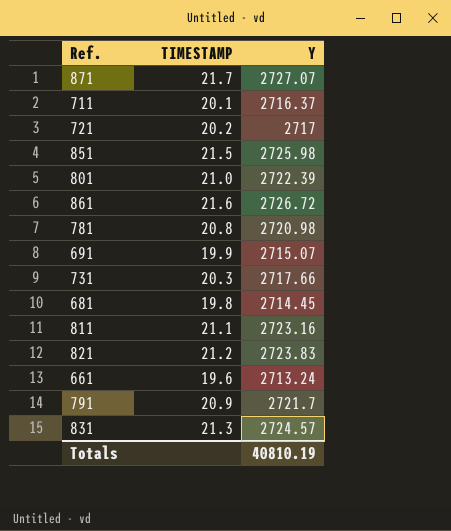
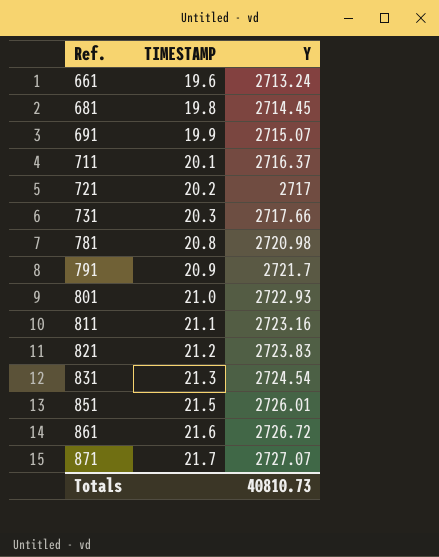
row order: none -> Ref. ascending
801 | Y: 2722.39 -> 2722.93
831 | Y: 2724.57 -> 2724.54
851 | Y: 2725.98 -> 2726.01
Totals | Y: 40810.19 -> 40810.73

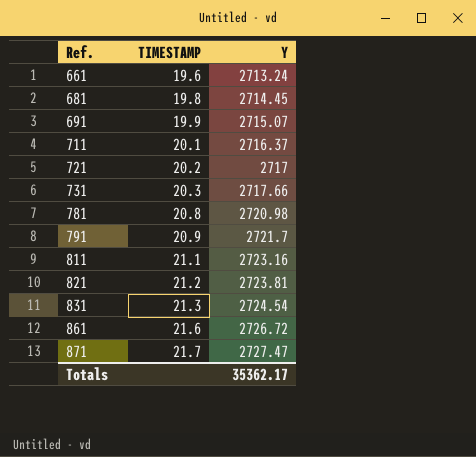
row 801: 21.0 | 2722.93 -> none
row 851: 21.5 | 2726.01 -> none
821 | Y: 2723.83 -> 2723.81
871 | Y: 2727.07 -> 2727.47
Totals | Y: 40810.73 -> 35362.17

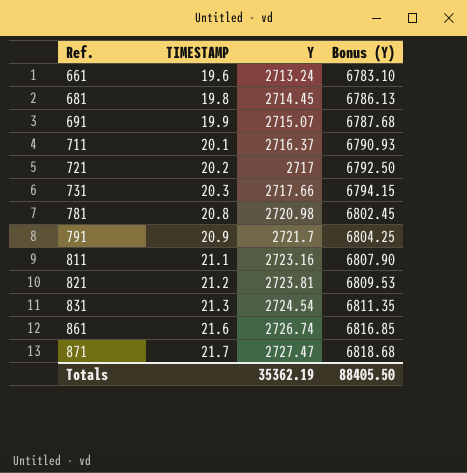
column Bonus (Y) | formula: none -> [Y] * 2.5
861 | Y: 2726.72 -> 2726.74
Totals | Y: 35362.17 -> 35362.19

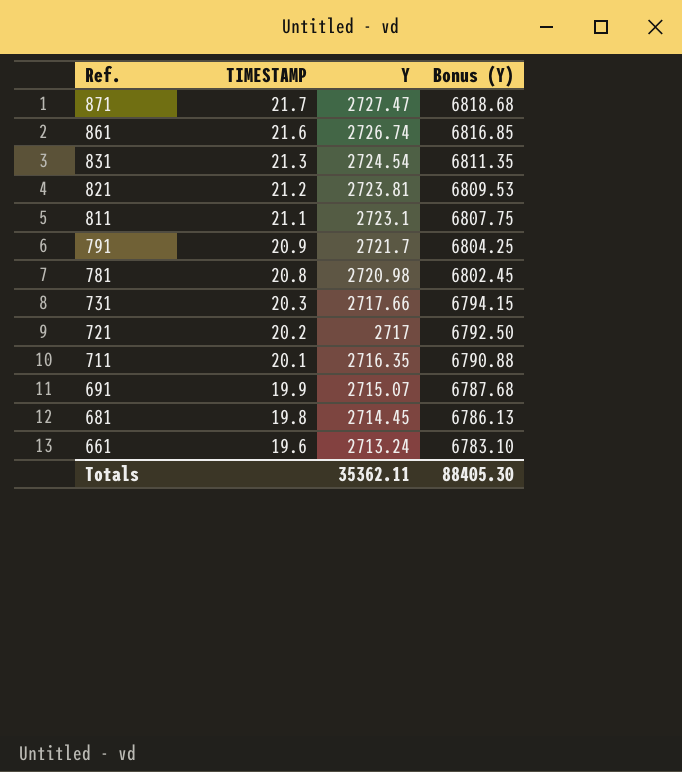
row order: Ref. ascending -> Ref. descending
811 | Y: 2723.16 -> 2723.1
811 | Bonus (Y): 6807.90 -> 6807.75
711 | Y: 2716.37 -> 2716.35
711 | Bonus (Y): 6790.93 -> 6790.88
Totals | Y: 35362.19 -> 35362.11
Totals | Bonus (Y): 88405.50 -> 88405.30

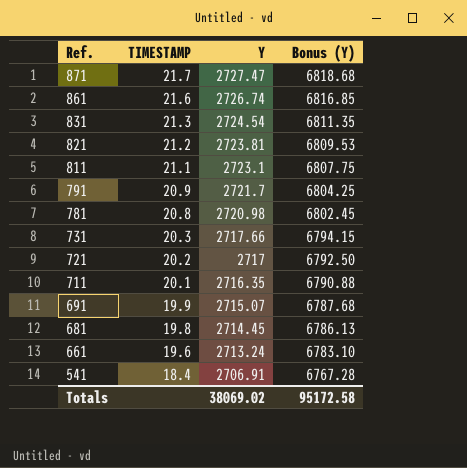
row 541: none -> 18.4 | 2706.91 | 6767.28
Totals | Y: 35362.11 -> 38069.02
Totals | Bonus (Y): 88405.30 -> 95172.58

